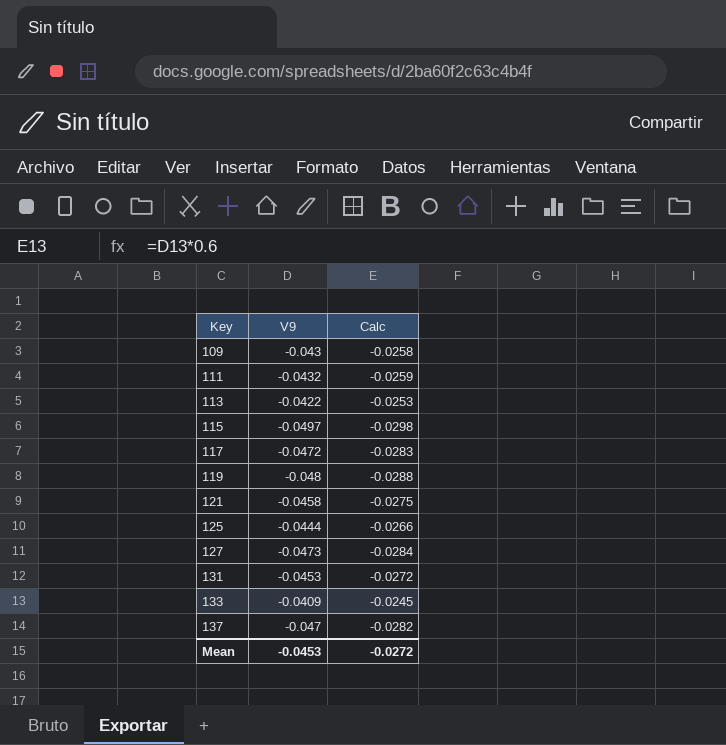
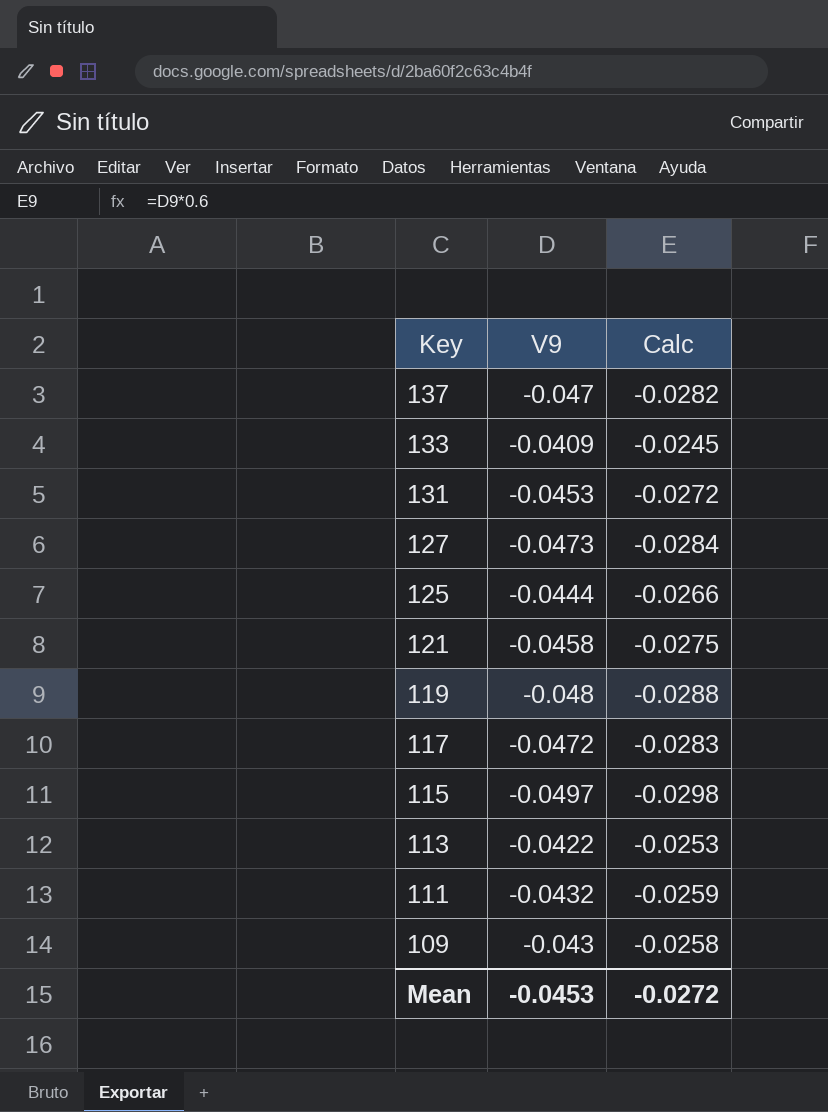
row order: Key ascending -> Key descending

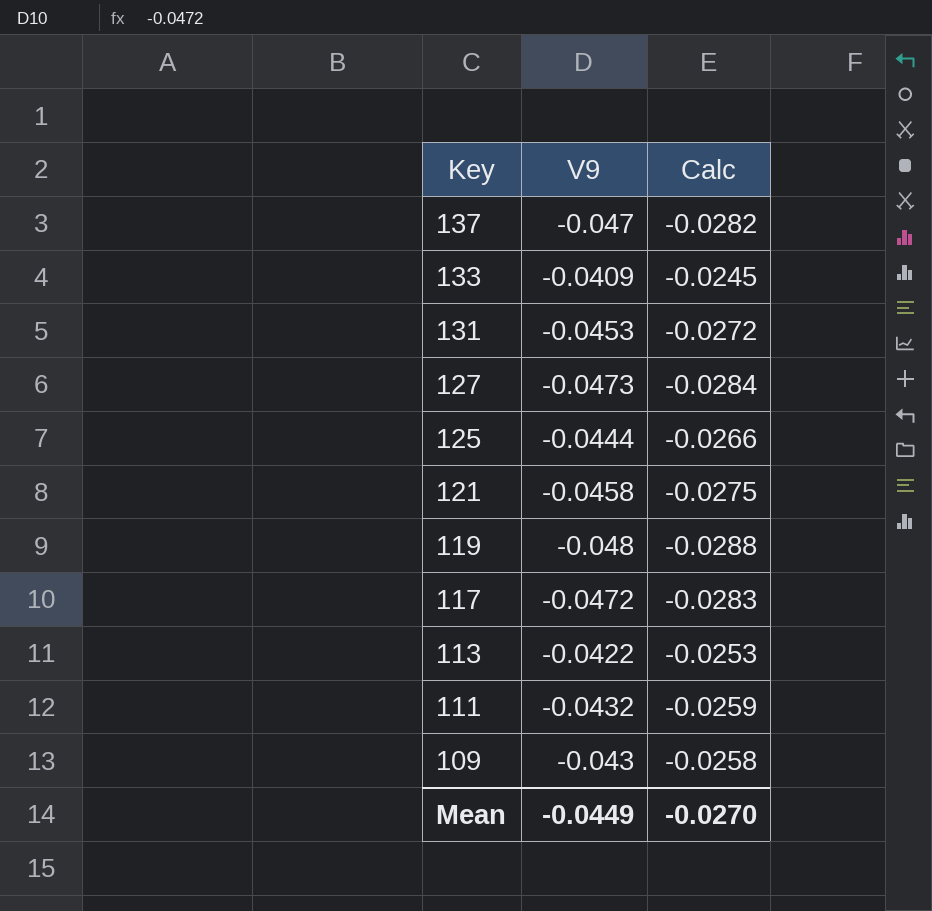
row 115: -0.0497 | -0.0298 -> none
Mean | V9: -0.0453 -> -0.0449
Mean | Calc: -0.0272 -> -0.0270

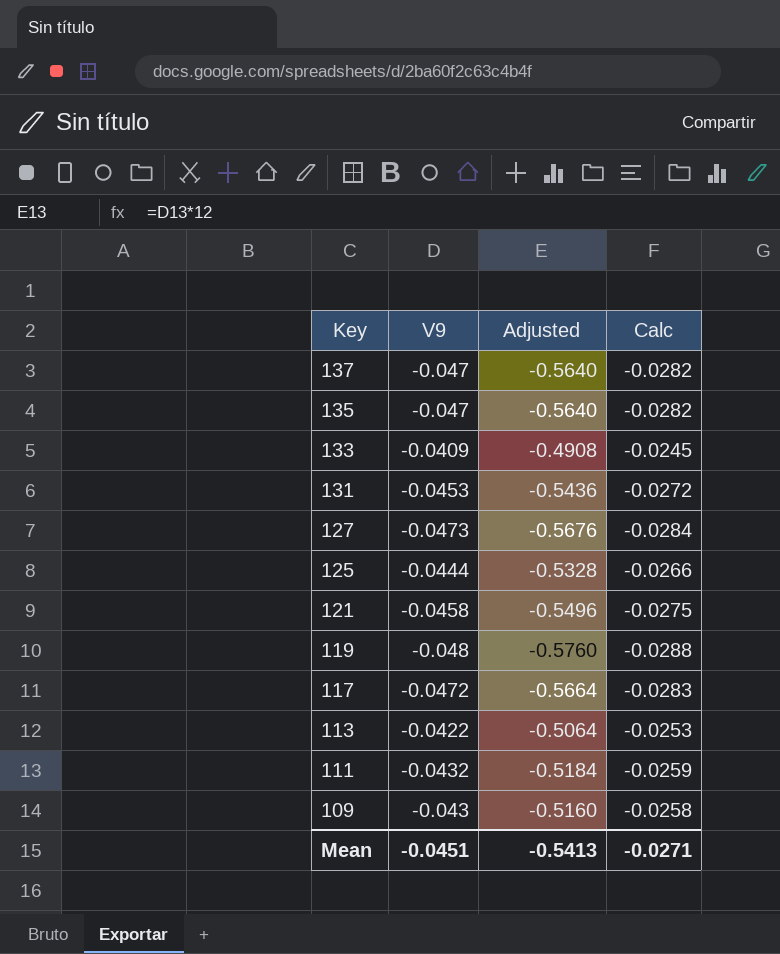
column Adjusted | formula: none -> [V9] * 12
row 135: none -> -0.047 | -0.5640 | -0.0282
Mean | V9: -0.0449 -> -0.0451
Mean | Calc: -0.0270 -> -0.0271

